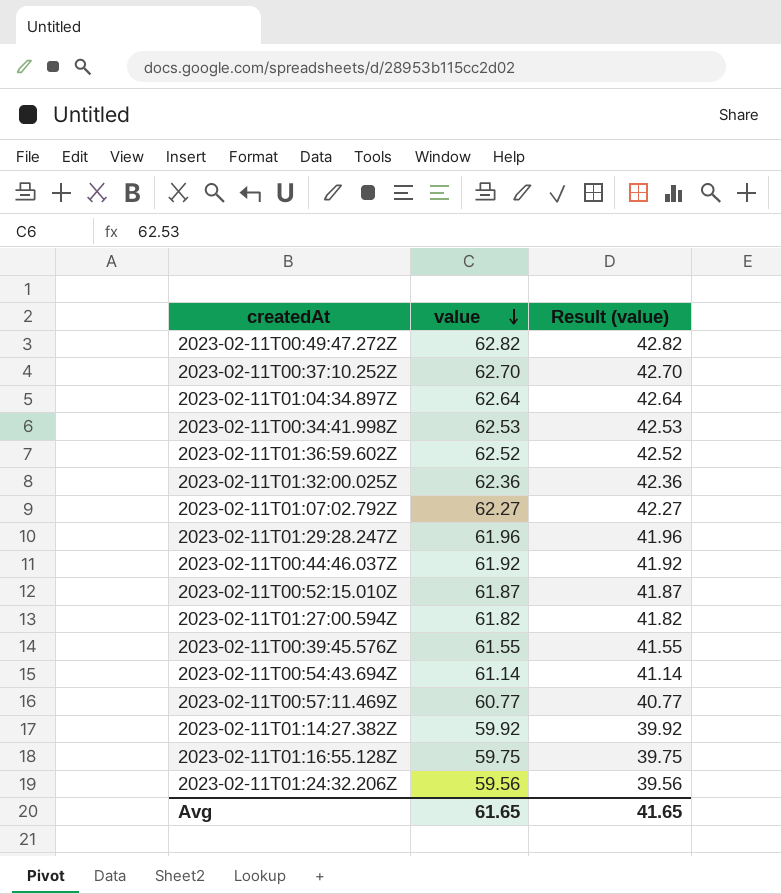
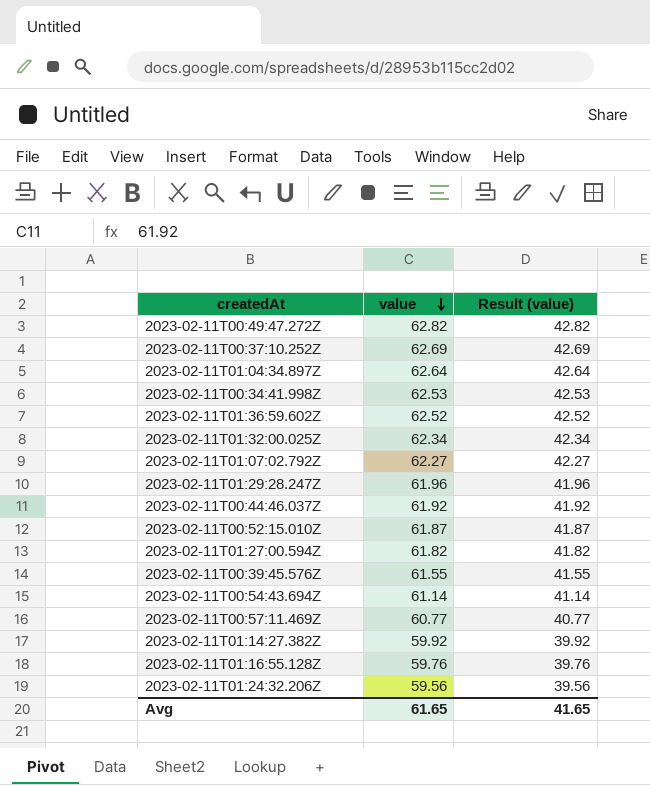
2023-02-11T00:37:10.252Z | value: 62.70 -> 62.69
2023-02-11T00:37:10.252Z | Result (value): 42.70 -> 42.69
2023-02-11T01:32:00.025Z | value: 62.36 -> 62.34
2023-02-11T01:32:00.025Z | Result (value): 42.36 -> 42.34
2023-02-11T01:16:55.128Z | value: 59.75 -> 59.76
2023-02-11T01:16:55.128Z | Result (value): 39.75 -> 39.76

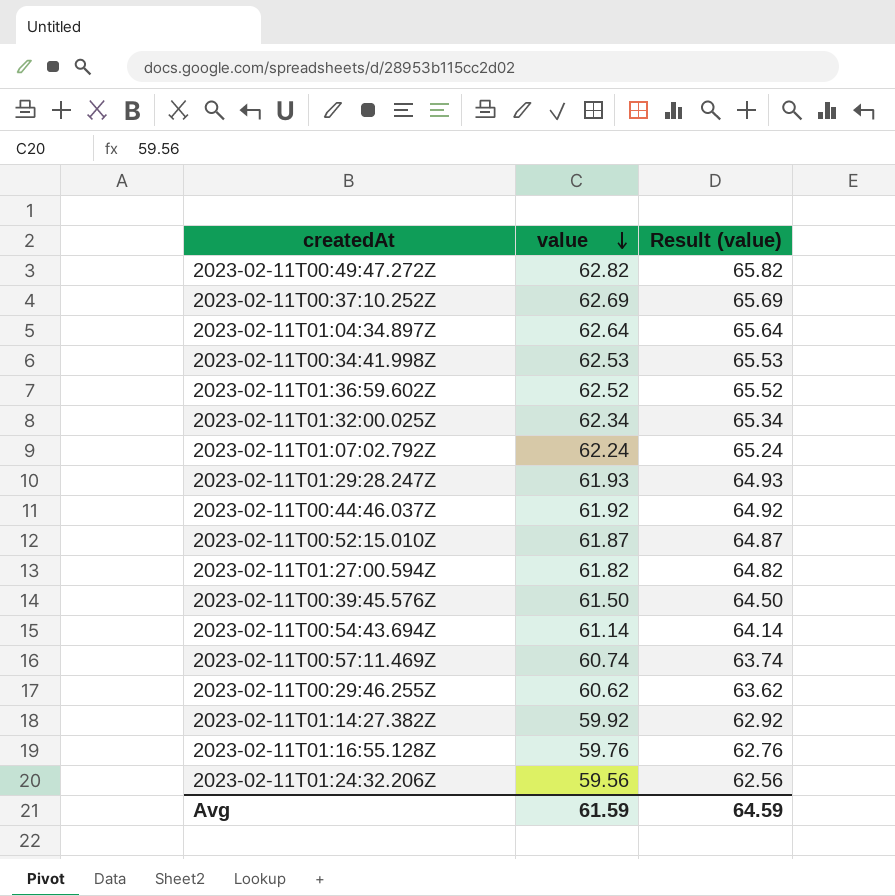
column Result (value) | formula: [value] - 20 -> [value] + 3
2023-02-11T01:07:02.792Z | value: 62.27 -> 62.24
2023-02-11T01:29:28.247Z | value: 61.96 -> 61.93
2023-02-11T00:39:45.576Z | value: 61.55 -> 61.50
2023-02-11T00:57:11.469Z | value: 60.77 -> 60.74
row 2023-02-11T00:29:46.255Z: none -> 60.62 | 63.62
Avg | value: 61.65 -> 61.59
Avg | Result (value): 41.65 -> 64.59

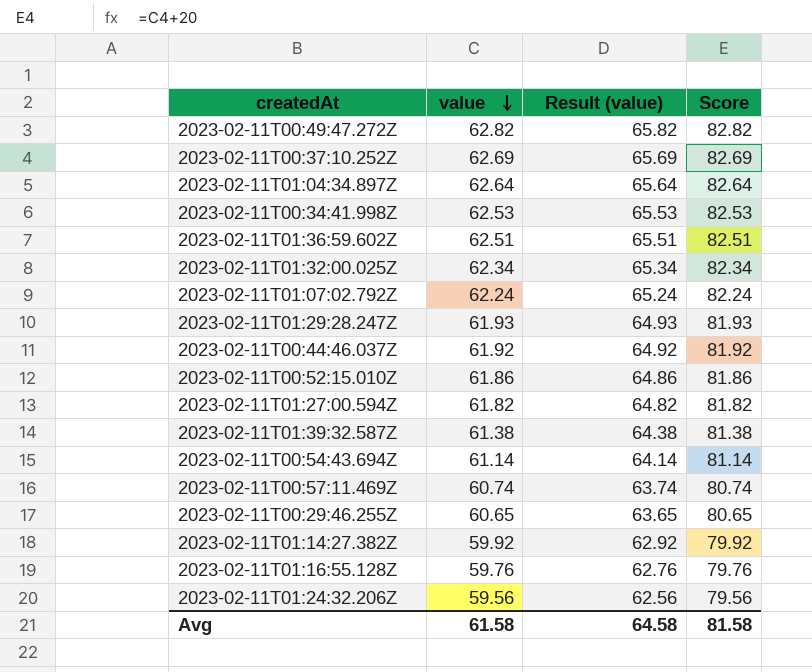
column Score | formula: none -> [value] + 20
row 2023-02-11T00:39:45.576Z: 61.50 | 64.50 -> none
2023-02-11T01:36:59.602Z | value: 62.52 -> 62.51
2023-02-11T01:36:59.602Z | Result (value): 65.52 -> 65.51
2023-02-11T00:52:15.010Z | value: 61.87 -> 61.86
2023-02-11T00:52:15.010Z | Result (value): 64.87 -> 64.86
row 2023-02-11T01:39:32.587Z: none -> 61.38 | 64.38 | 81.38
2023-02-11T00:29:46.255Z | value: 60.62 -> 60.65
2023-02-11T00:29:46.255Z | Result (value): 63.62 -> 63.65
Avg | value: 61.59 -> 61.58
Avg | Result (value): 64.59 -> 64.58

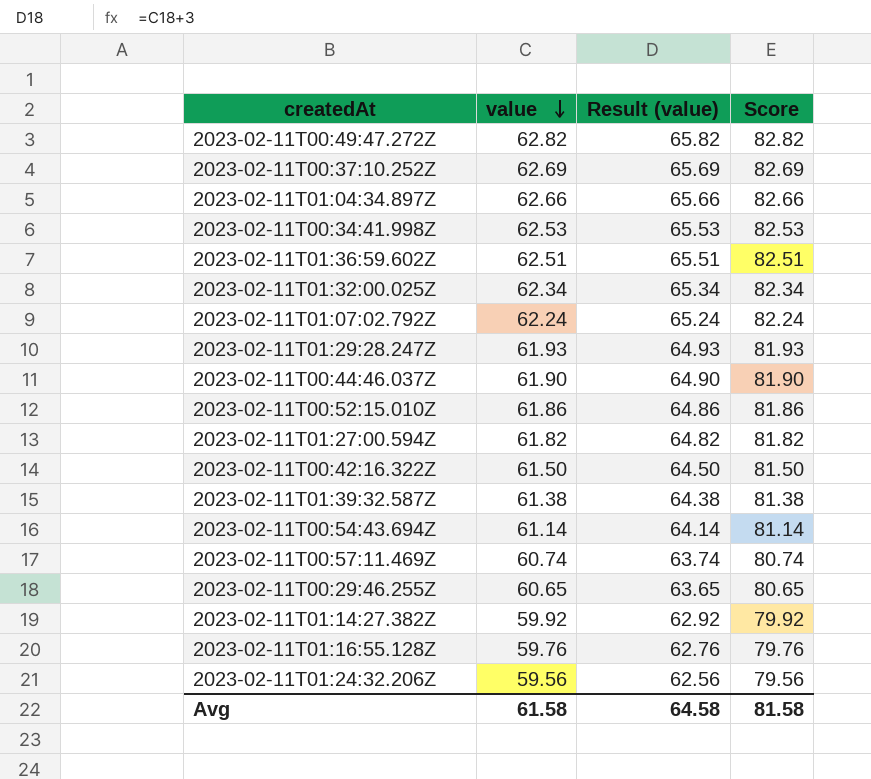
2023-02-11T01:04:34.897Z | value: 62.64 -> 62.66
2023-02-11T01:04:34.897Z | Result (value): 65.64 -> 65.66
2023-02-11T01:04:34.897Z | Score: 82.64 -> 82.66
2023-02-11T00:44:46.037Z | value: 61.92 -> 61.90
2023-02-11T00:44:46.037Z | Result (value): 64.92 -> 64.90
2023-02-11T00:44:46.037Z | Score: 81.92 -> 81.90
row 2023-02-11T00:42:16.322Z: none -> 61.50 | 64.50 | 81.50

